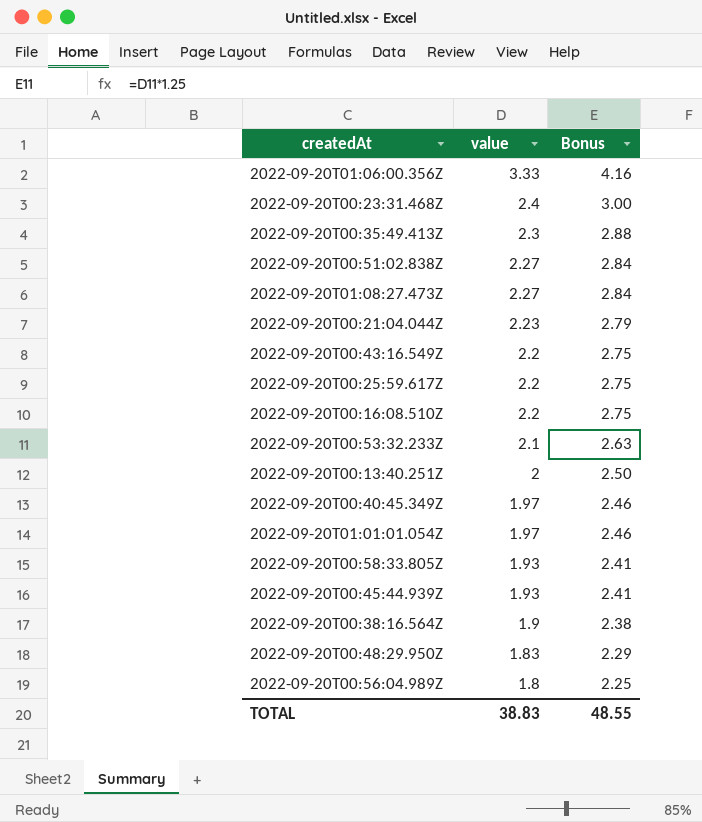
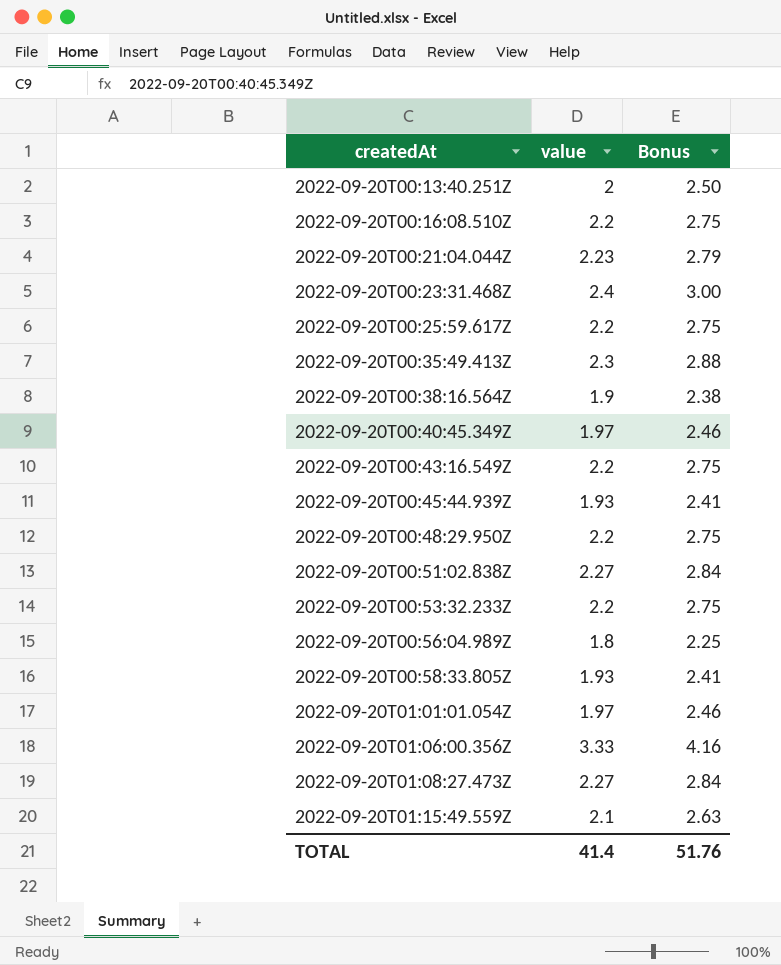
row order: value descending -> createdAt ascending
2022-09-20T00:48:29.950Z | value: 1.83 -> 2.2
2022-09-20T00:48:29.950Z | Bonus: 2.29 -> 2.75
2022-09-20T00:53:32.233Z | value: 2.1 -> 2.2
2022-09-20T00:53:32.233Z | Bonus: 2.63 -> 2.75
row 2022-09-20T01:15:49.559Z: none -> 2.1 | 2.63
TOTAL | value: 38.83 -> 41.4
TOTAL | Bonus: 48.55 -> 51.76

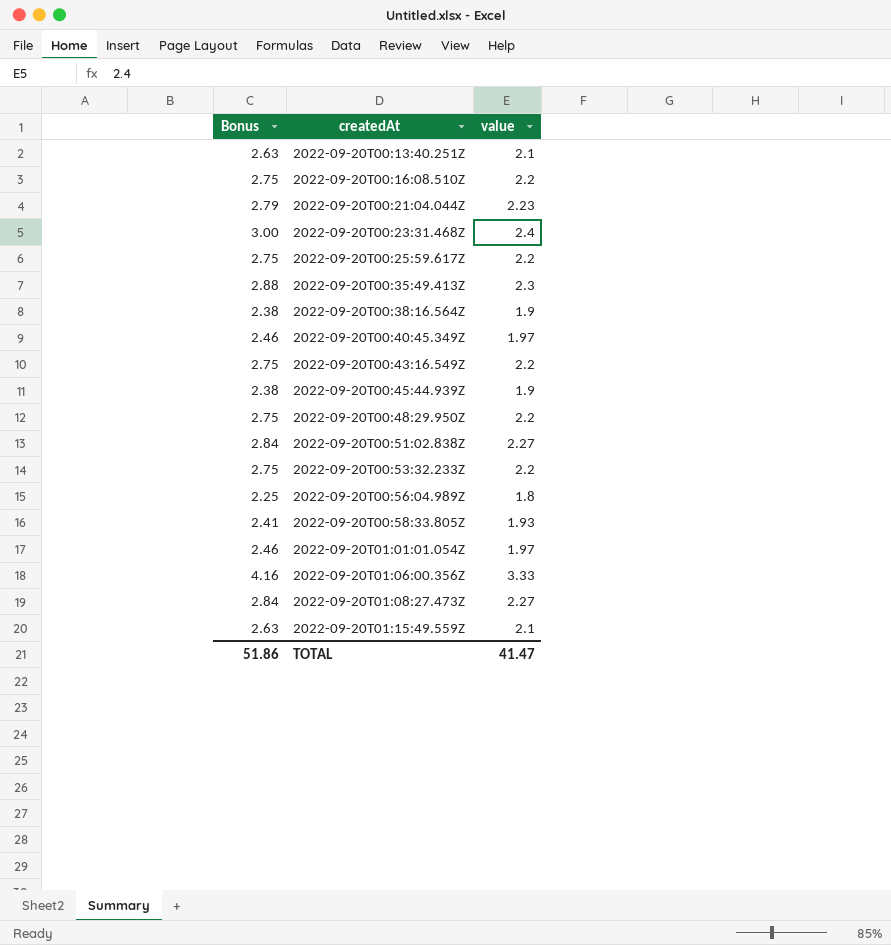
column Bonus | position: 3 -> 1
2022-09-20T00:13:40.251Z | Bonus: 2.50 -> 2.63
2022-09-20T00:13:40.251Z | value: 2 -> 2.1
2022-09-20T00:45:44.939Z | Bonus: 2.41 -> 2.38
2022-09-20T00:45:44.939Z | value: 1.93 -> 1.9
TOTAL | Bonus: 51.76 -> 51.86
TOTAL | value: 41.4 -> 41.47

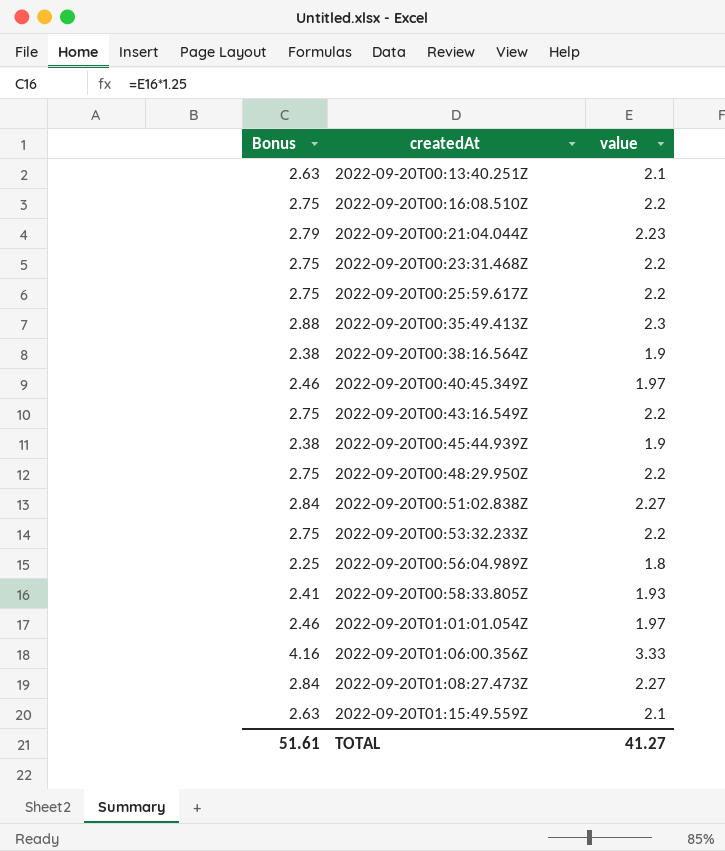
2022-09-20T00:23:31.468Z | Bonus: 3.00 -> 2.75
2022-09-20T00:23:31.468Z | value: 2.4 -> 2.2
TOTAL | Bonus: 51.86 -> 51.61
TOTAL | value: 41.47 -> 41.27

